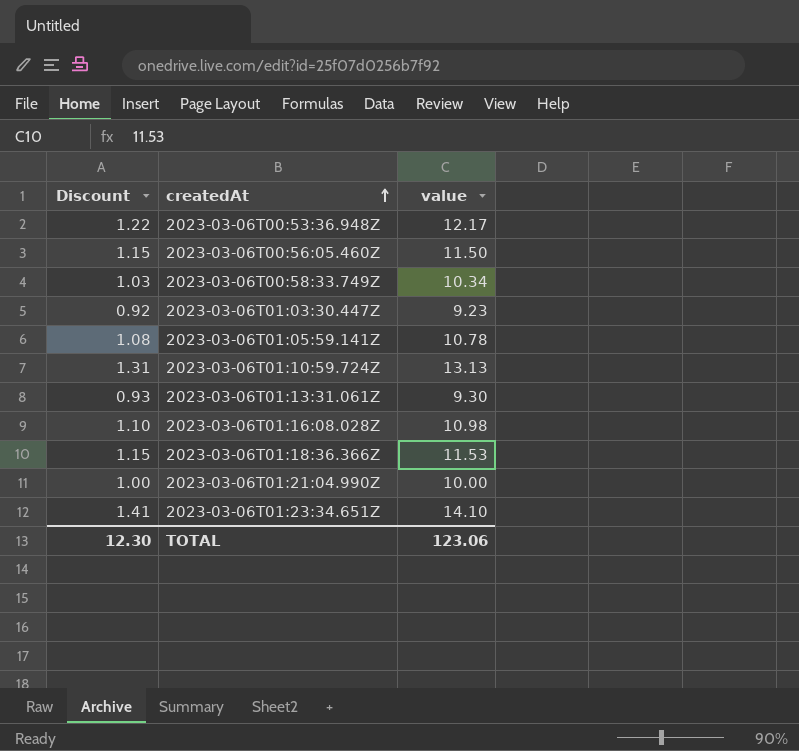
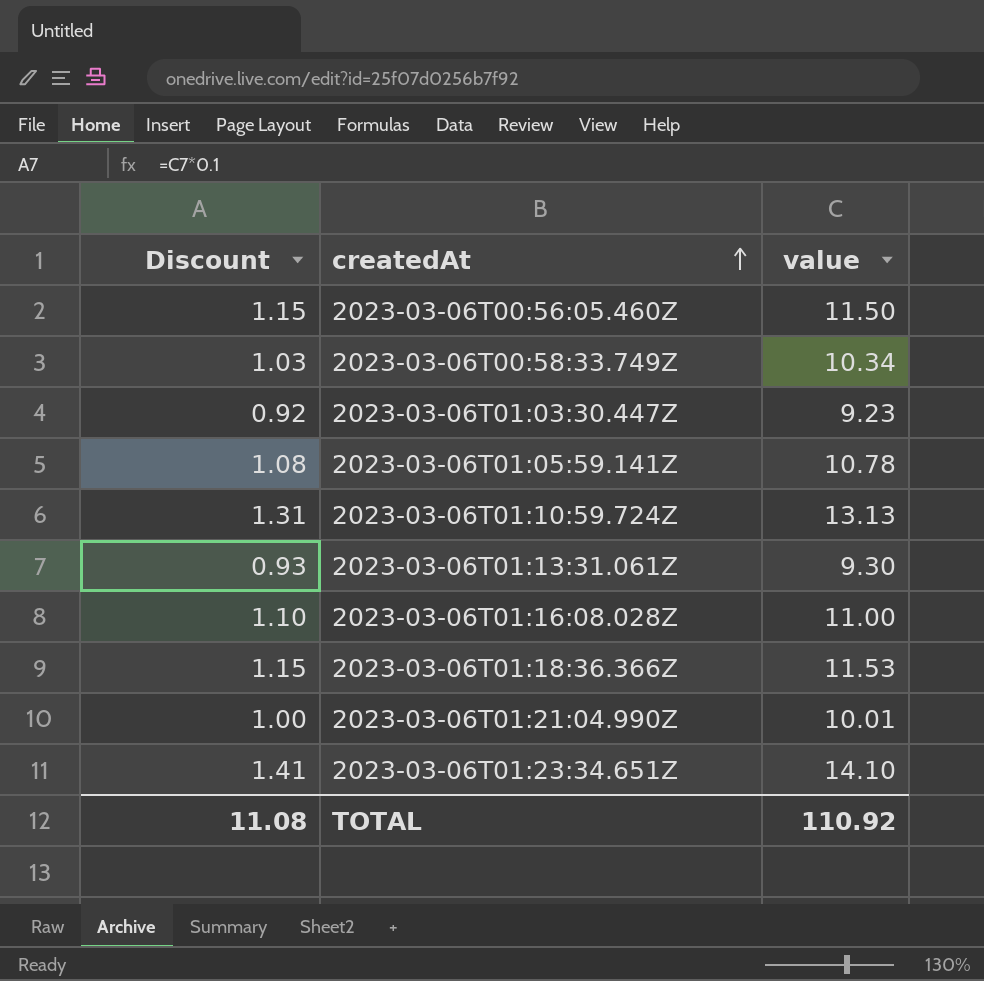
row 2023-03-06T00:53:36.948Z: 1.22 | 12.17 -> none
2023-03-06T01:16:08.028Z | value: 10.98 -> 11.00
2023-03-06T01:21:04.990Z | value: 10.00 -> 10.01
TOTAL | Discount: 12.30 -> 11.08
TOTAL | value: 123.06 -> 110.92

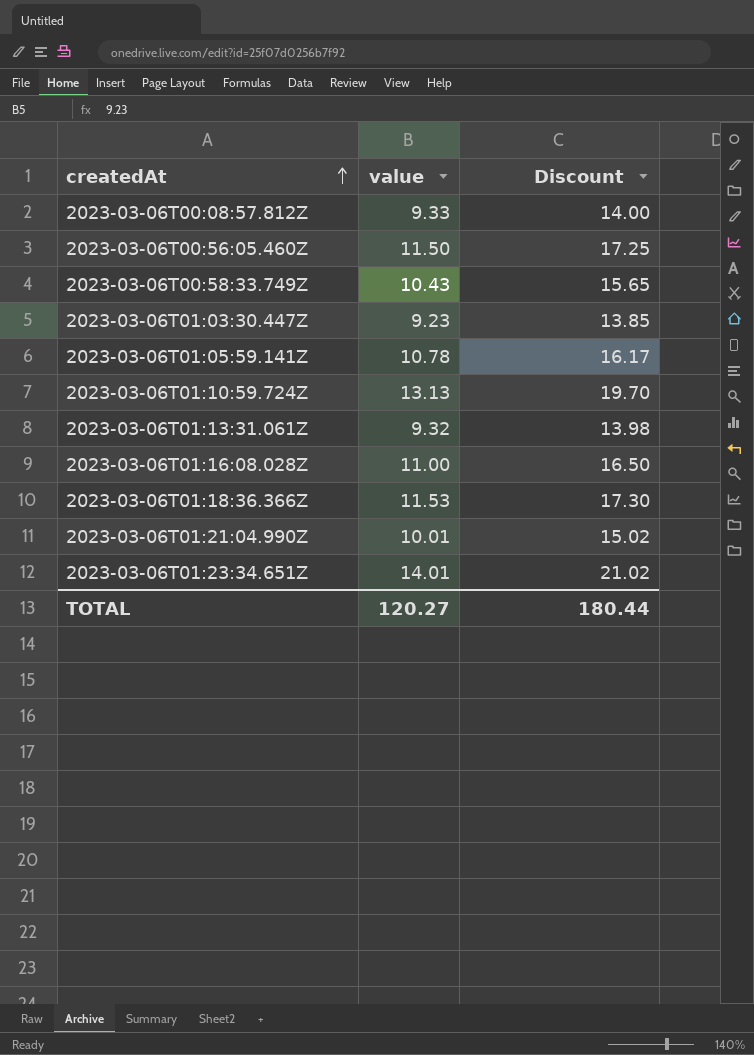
column Discount | formula: [value] * 0.1 -> [value] * 1.5
column Discount | position: 1 -> 3
row 2023-03-06T00:08:57.812Z: none -> 9.33 | 14.00
2023-03-06T00:58:33.749Z | value: 10.34 -> 10.43
2023-03-06T01:13:31.061Z | value: 9.30 -> 9.32
2023-03-06T01:23:34.651Z | value: 14.10 -> 14.01
TOTAL | value: 110.92 -> 120.27
TOTAL | Discount: 11.08 -> 180.44

